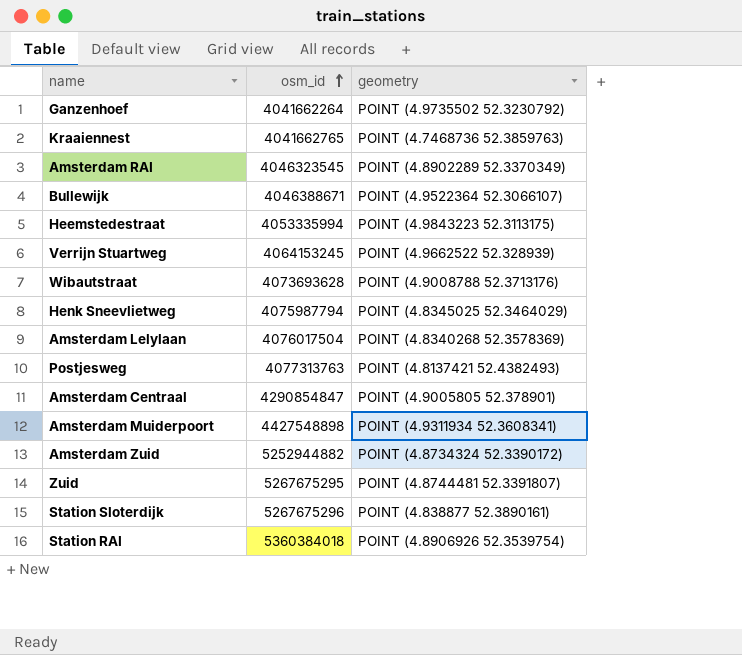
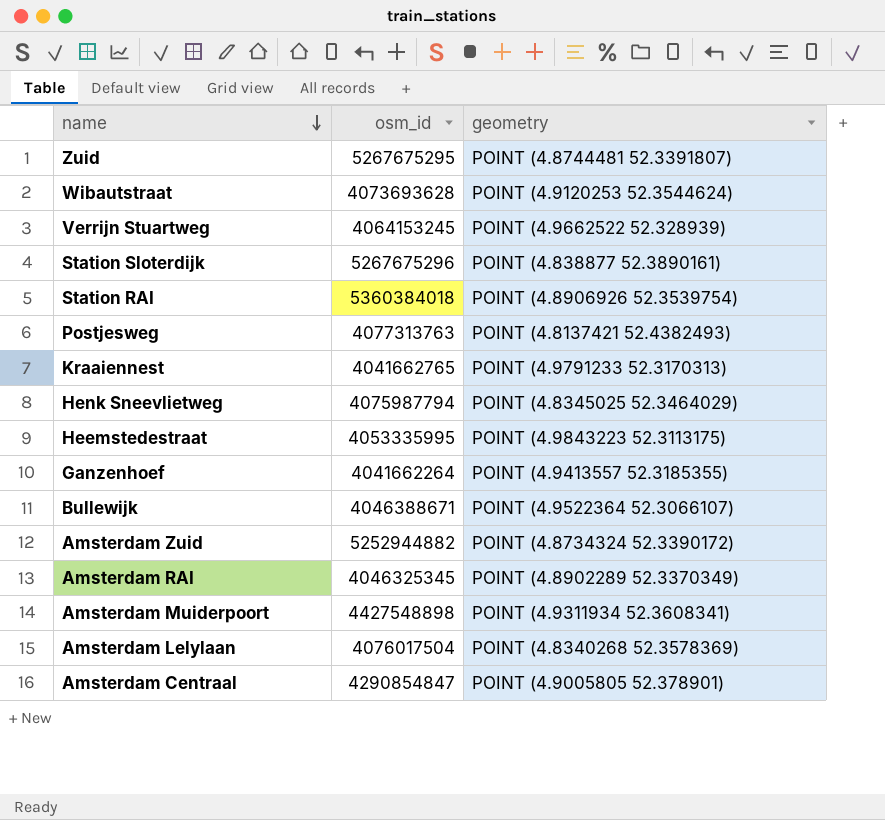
row order: osm_id ascending -> name descending
Wibautstraat | geometry: POINT (4.9008788 52.3713176) -> POINT (4.9120253 52.3544624)
Kraaiennest | geometry: POINT (4.7468736 52.3859763) -> POINT (4.9791233 52.3170313)
Heemstedestraat | osm_id: 4053335994 -> 4053335995
Ganzenhoef | geometry: POINT (4.9735502 52.3230792) -> POINT (4.9413557 52.3185355)
Amsterdam RAI | osm_id: 4046323545 -> 4046325345

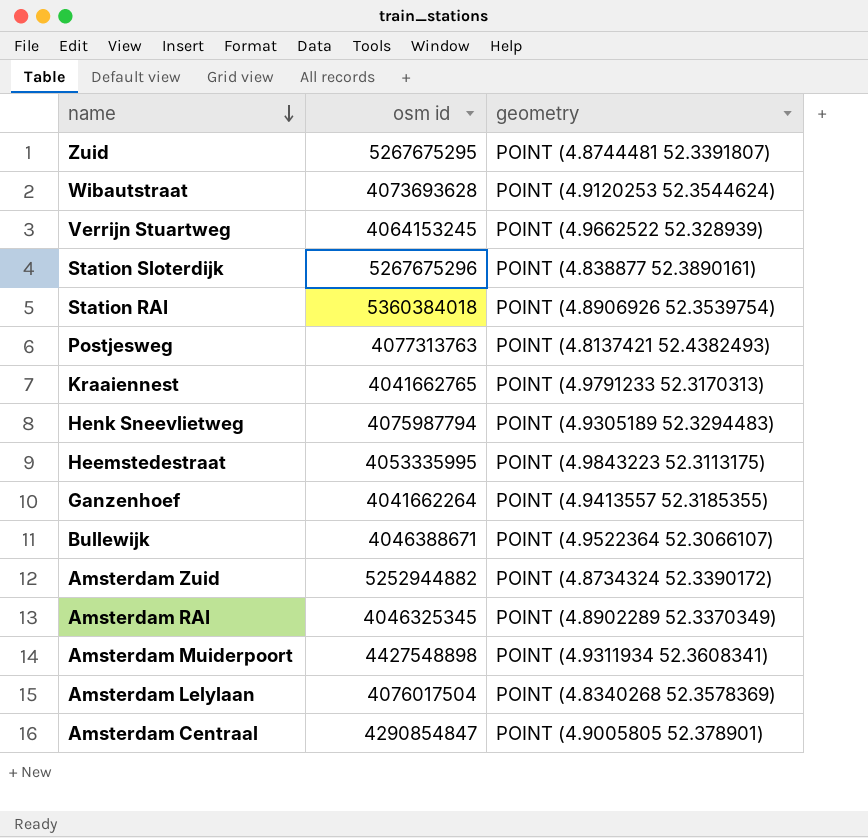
column name: osm_id -> osm id
Henk Sneevlietweg | geometry: POINT (4.8345025 52.3464029) -> POINT (4.9305189 52.3294483)

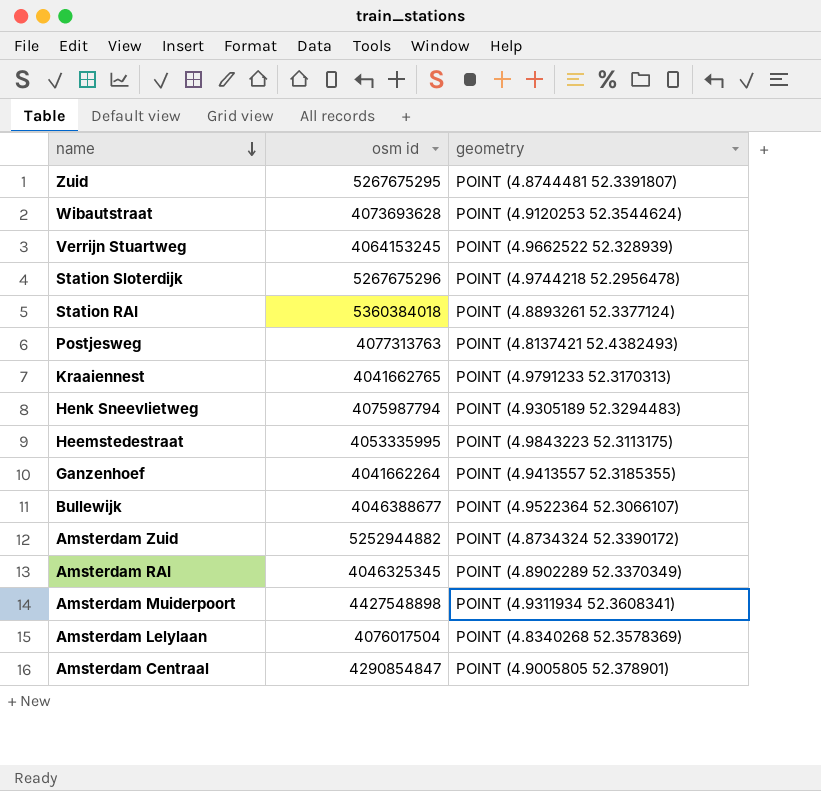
Station Sloterdijk | geometry: POINT (4.838877 52.3890161) -> POINT (4.9744218 52.2956478)
Station RAI | geometry: POINT (4.8906926 52.3539754) -> POINT (4.8893261 52.3377124)
Bullewijk | osm id: 4046388671 -> 4046388677

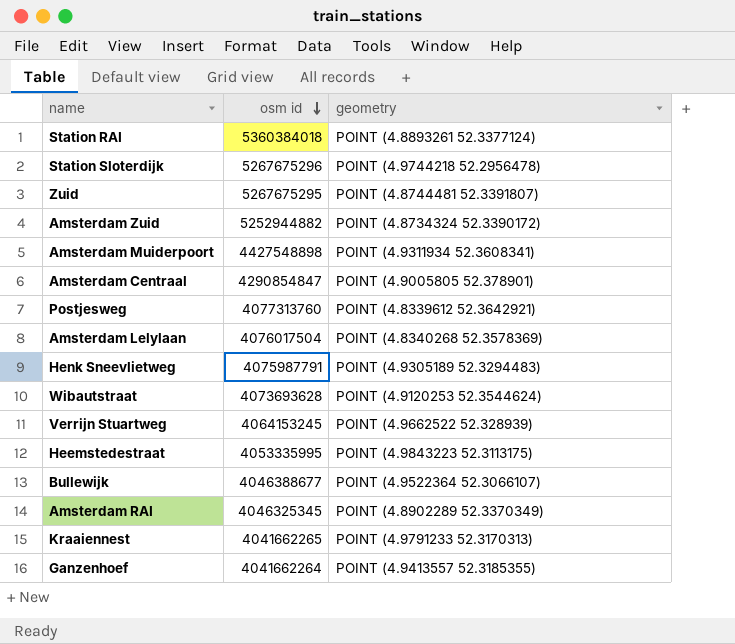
row order: name descending -> osm id descending
Postjesweg | osm id: 4077313763 -> 4077313760
Postjesweg | geometry: POINT (4.8137421 52.4382493) -> POINT (4.8339612 52.3642921)
Henk Sneevlietweg | osm id: 4075987794 -> 4075987791
Kraaiennest | osm id: 4041662765 -> 4041662265

